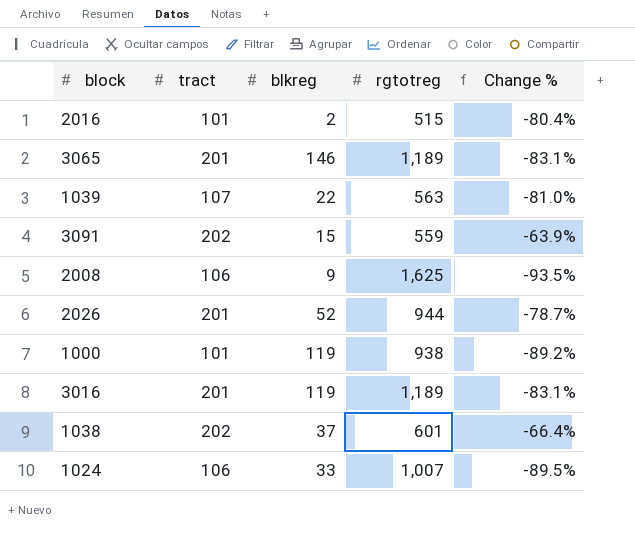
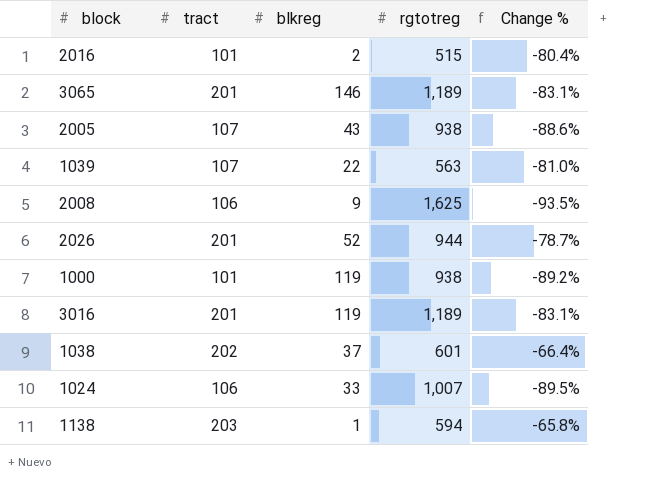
row 3091: 202 | 15 | 559 | -63.9% -> none
row 2005: none -> 107 | 43 | 938 | -88.6%
row 1138: none -> 203 | 1 | 594 | -65.8%

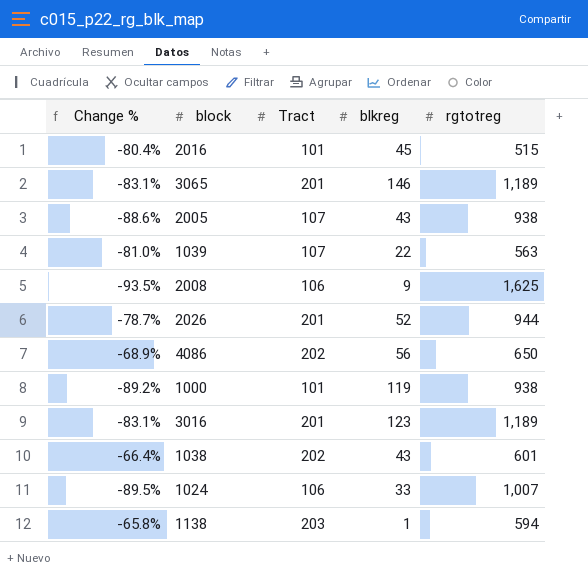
column Change % | position: 5 -> 1
column name: tract -> Tract
2016 | blkreg: 2 -> 45
row 4086: none -> -68.9% | 202 | 56 | 650
3016 | blkreg: 119 -> 123
1038 | blkreg: 37 -> 43

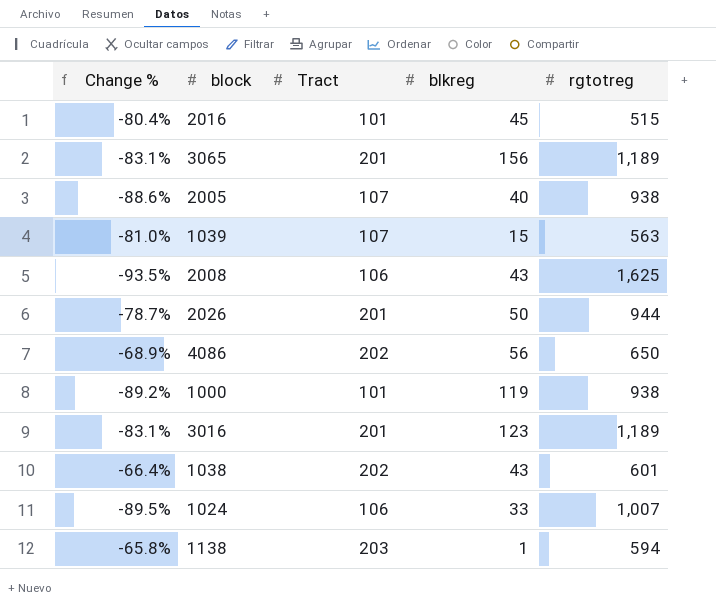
3065 | blkreg: 146 -> 156
2005 | blkreg: 43 -> 40
1039 | blkreg: 22 -> 15
2008 | blkreg: 9 -> 43
2026 | blkreg: 52 -> 50

